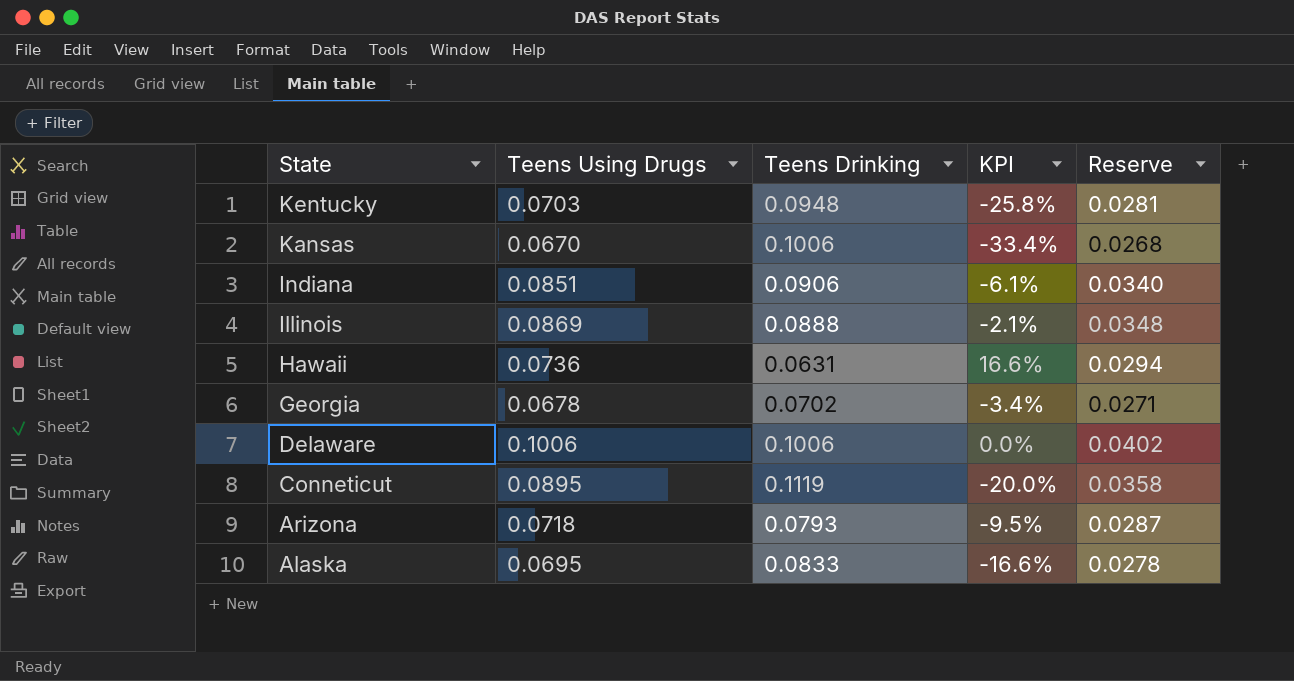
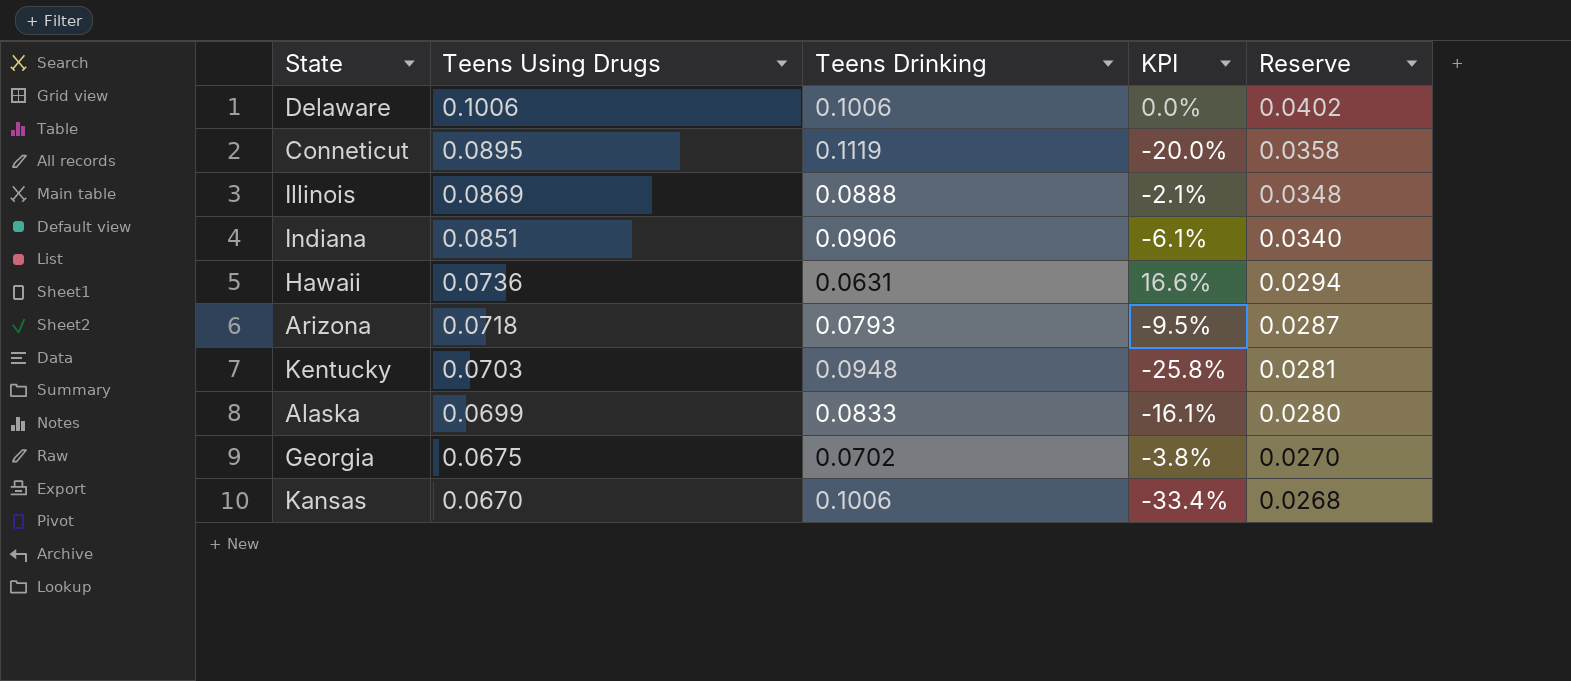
row order: State descending -> Teens Using Drugs descending
Alaska | Teens Using Drugs: 0.0695 -> 0.0699
Alaska | KPI: -16.6% -> -16.1%
Alaska | Reserve: 0.0278 -> 0.0280
Georgia | Teens Using Drugs: 0.0678 -> 0.0675
Georgia | KPI: -3.4% -> -3.8%
Georgia | Reserve: 0.0271 -> 0.0270

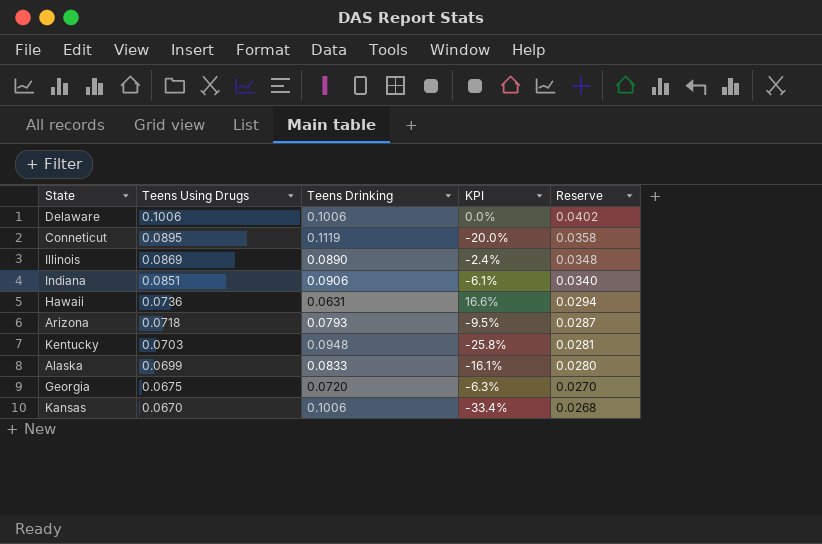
Illinois | Teens Drinking: 0.0888 -> 0.0890
Illinois | KPI: -2.1% -> -2.4%
Georgia | Teens Drinking: 0.0702 -> 0.0720
Georgia | KPI: -3.8% -> -6.3%

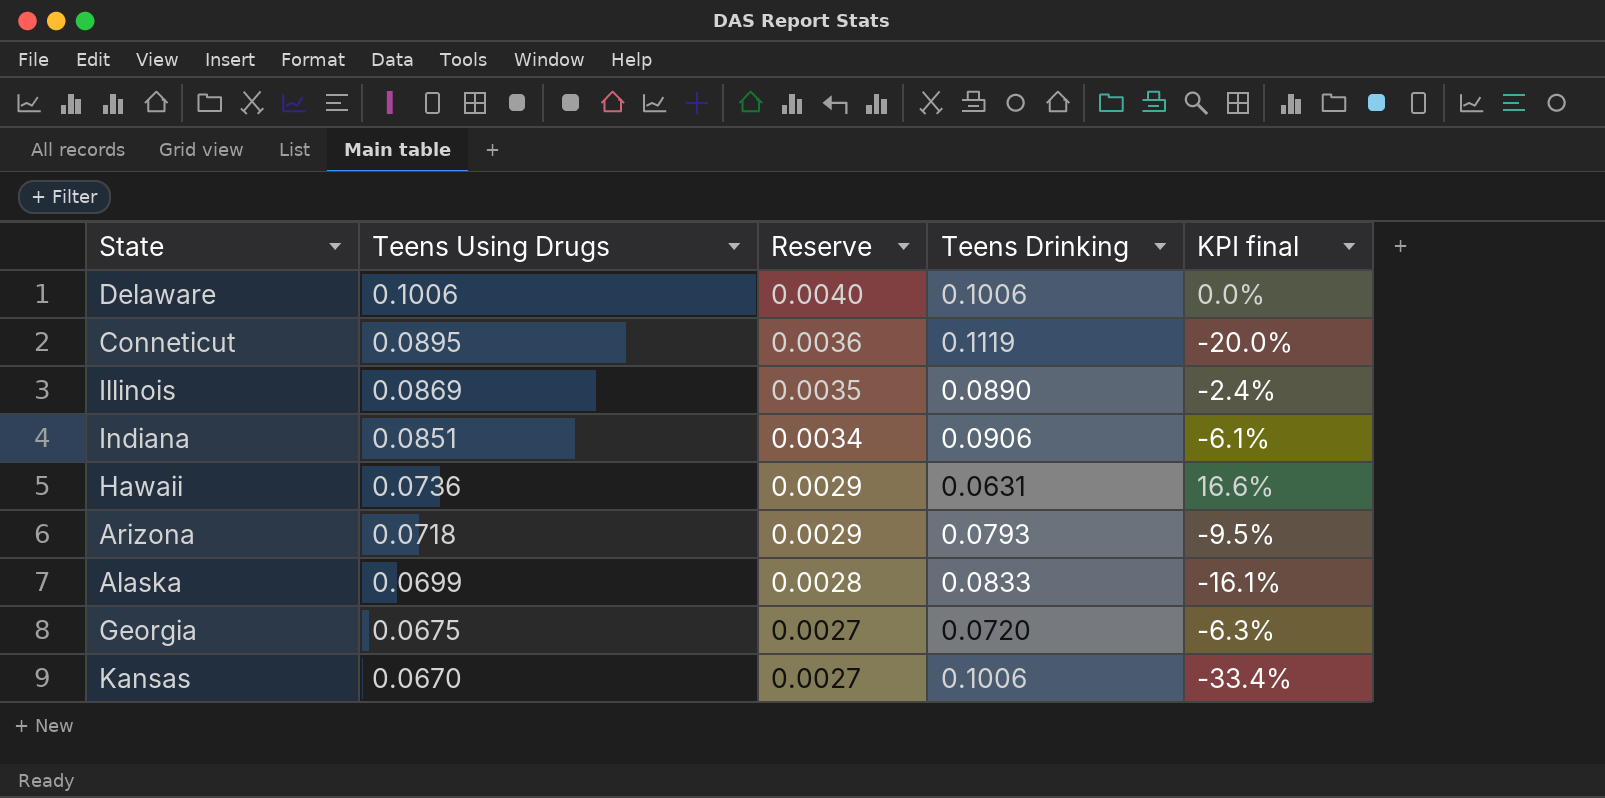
column Reserve | formula: [Teens Using Drugs] * 0.4 -> [Teens Using Drugs] * 0.04
column Reserve | position: 5 -> 3
column name: KPI -> KPI final
row Kentucky: 0.0703 | 0.0948 | -25.8% | 0.0281 -> none

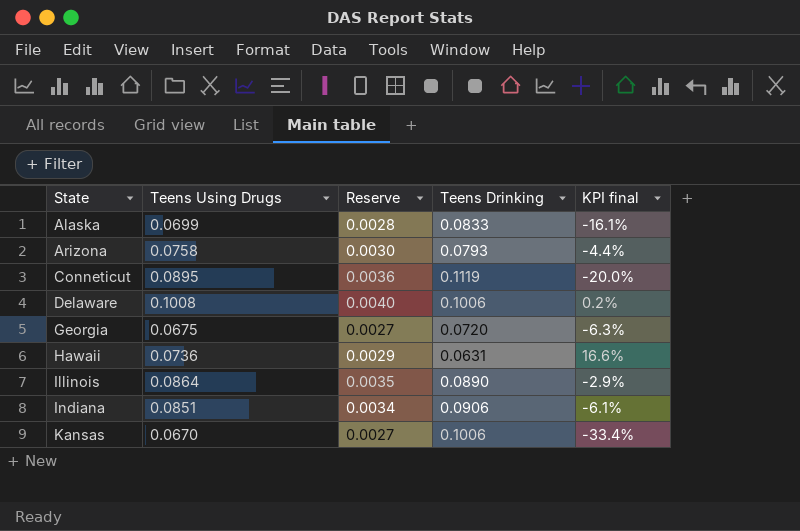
row order: Teens Using Drugs descending -> State ascending
Arizona | Teens Using Drugs: 0.0718 -> 0.0758
Arizona | Reserve: 0.0029 -> 0.0030
Arizona | KPI final: -9.5% -> -4.4%
Delaware | Teens Using Drugs: 0.1006 -> 0.1008
Delaware | KPI final: 0.0% -> 0.2%
Illinois | Teens Using Drugs: 0.0869 -> 0.0864
Illinois | KPI final: -2.4% -> -2.9%

